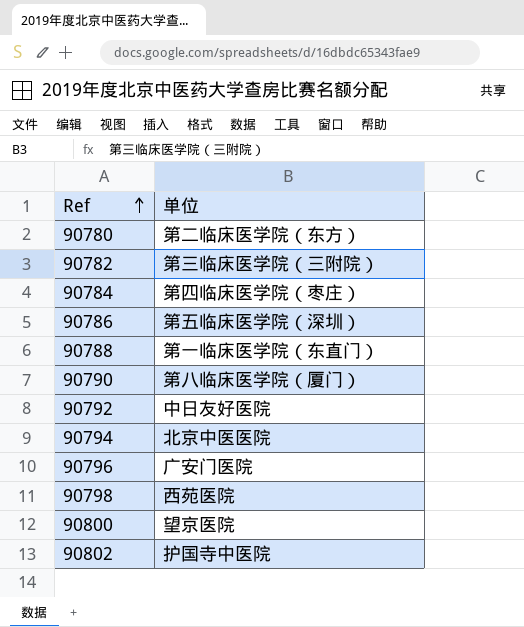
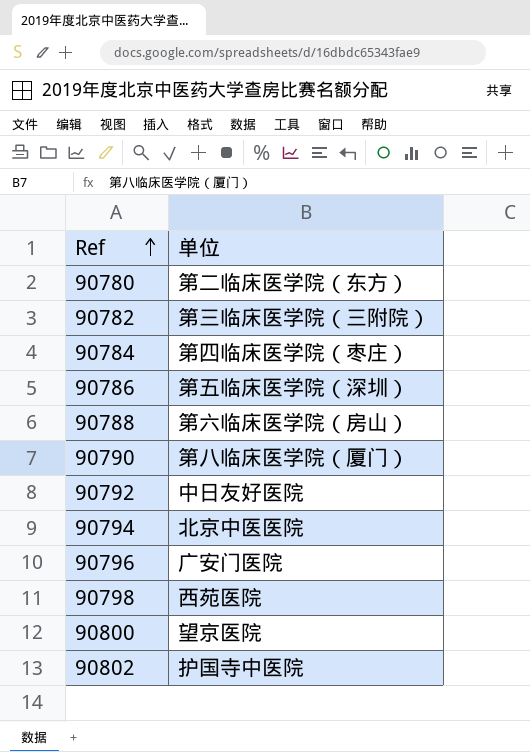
90788 | 单位: 第一临床医学院（东直门） -> 第六临床医学院（房山）

